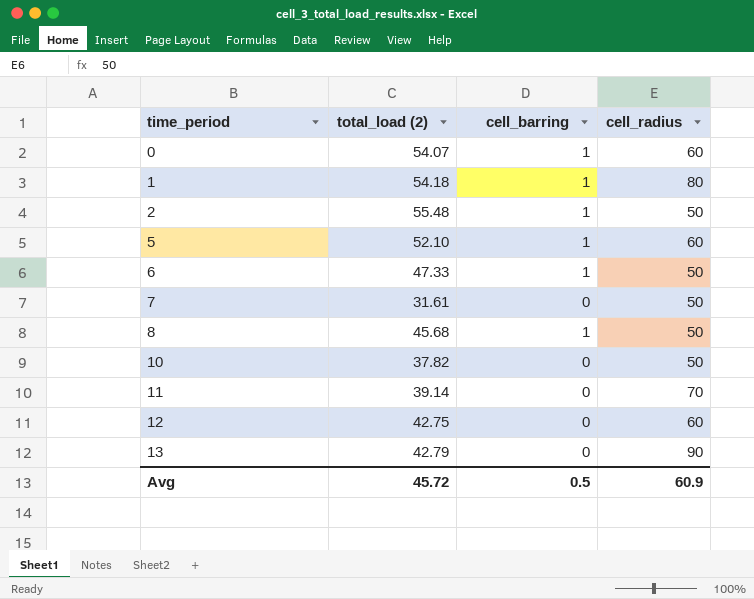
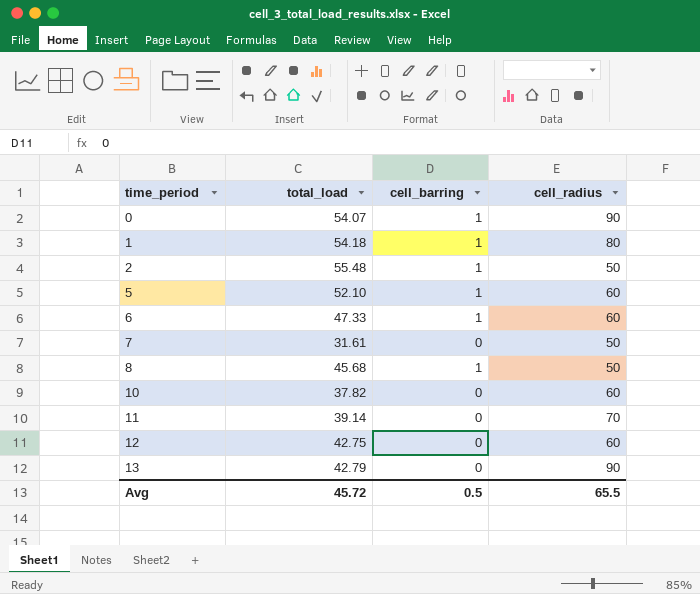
column name: total_load (2) -> total_load
0 | cell_radius: 60 -> 90
6 | cell_radius: 50 -> 60
10 | cell_radius: 50 -> 60
Avg | cell_radius: 60.9 -> 65.5

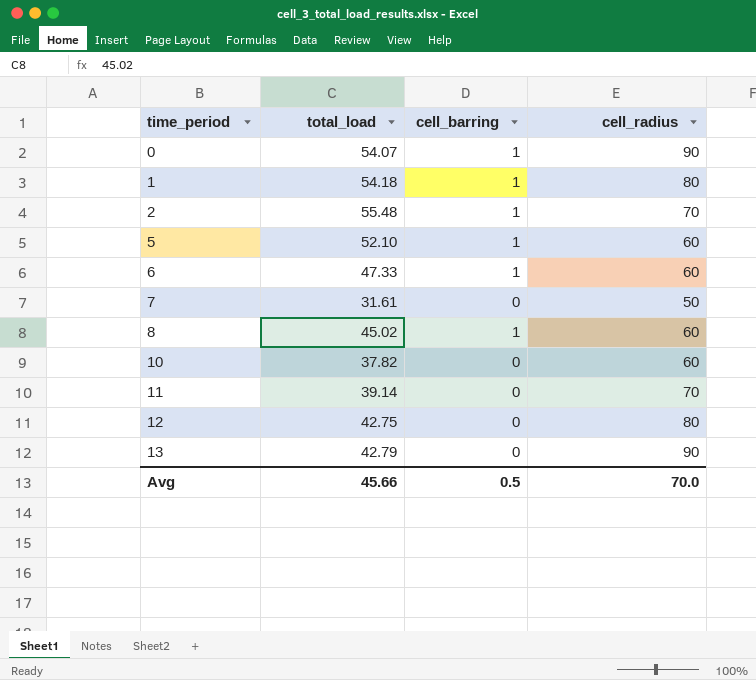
2 | cell_radius: 50 -> 70
8 | total_load: 45.68 -> 45.02
8 | cell_radius: 50 -> 60
12 | cell_radius: 60 -> 80
Avg | total_load: 45.72 -> 45.66
Avg | cell_radius: 65.5 -> 70.0

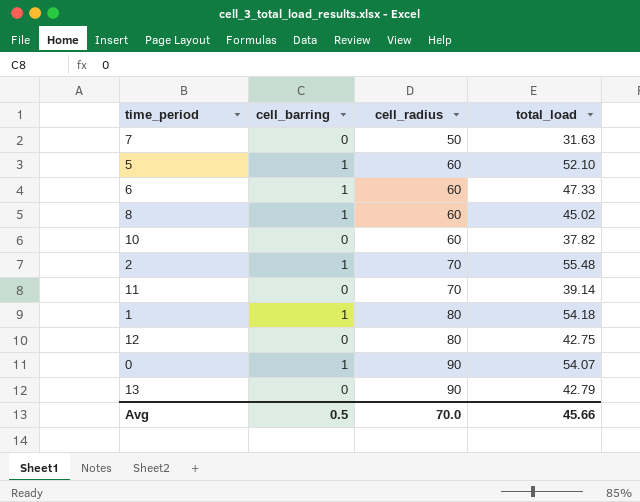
row order: time_period ascending -> cell_radius ascending
column total_load | position: 2 -> 4
7 | total_load: 31.61 -> 31.63

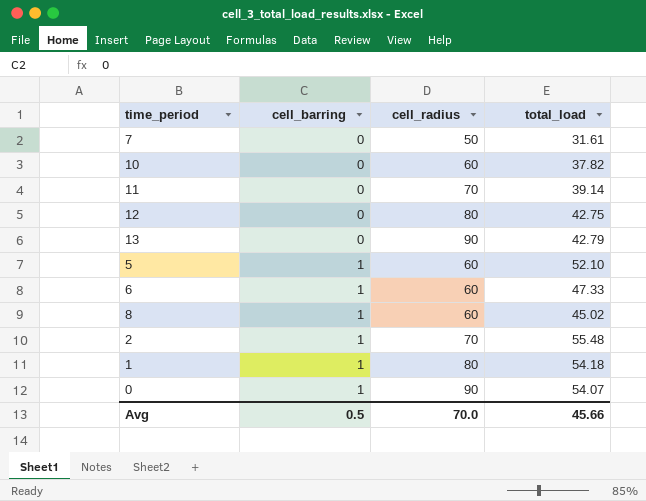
row order: cell_radius ascending -> cell_barring ascending
7 | total_load: 31.63 -> 31.61

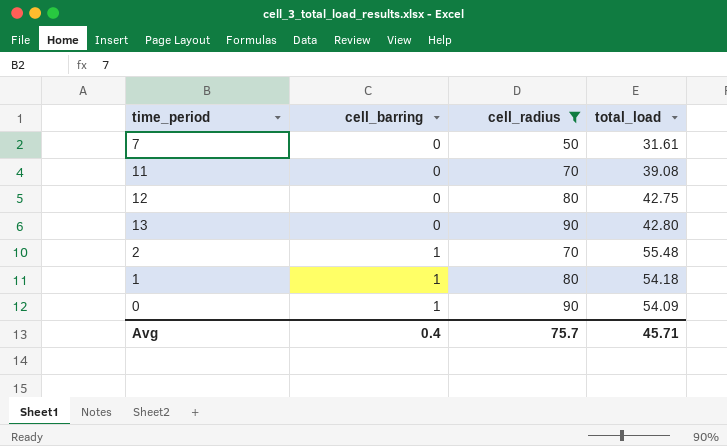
filter: none -> cell_radius != 60
11 | total_load: 39.14 -> 39.08
13 | total_load: 42.79 -> 42.80
0 | total_load: 54.07 -> 54.09
Avg | cell_barring: 0.5 -> 0.4
Avg | cell_radius: 70.0 -> 75.7
Avg | total_load: 45.66 -> 45.71

